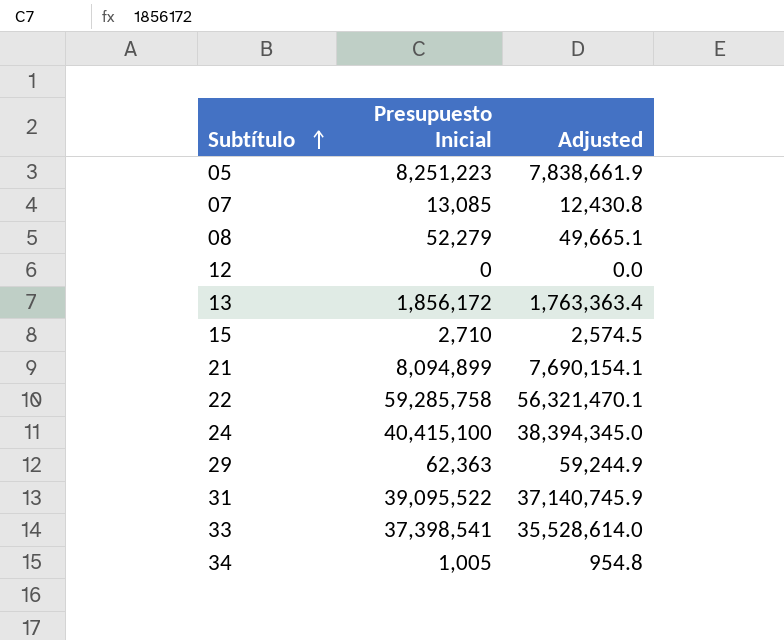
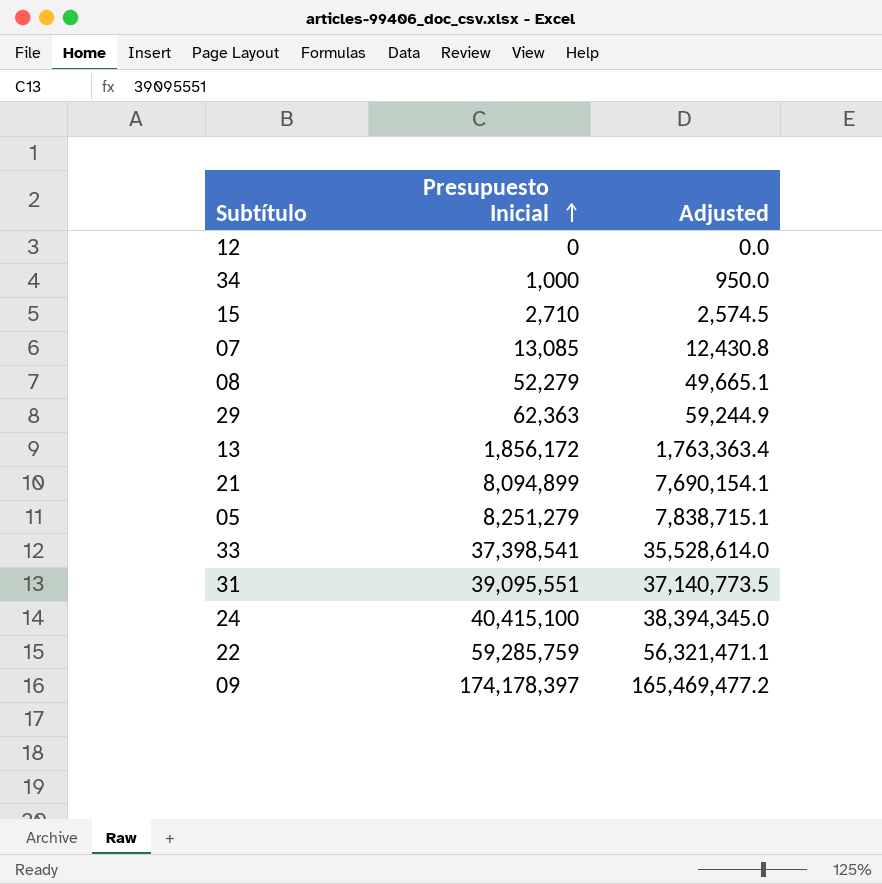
row order: Subtítulo ascending -> Presupuesto Inicial ascending
34 | Presupuesto Inicial: 1,005 -> 1,000
34 | Adjusted: 954.8 -> 950.0
05 | Presupuesto Inicial: 8,251,223 -> 8,251,279
05 | Adjusted: 7,838,661.9 -> 7,838,715.1
31 | Presupuesto Inicial: 39,095,522 -> 39,095,551
31 | Adjusted: 37,140,745.9 -> 37,140,773.5
22 | Presupuesto Inicial: 59,285,758 -> 59,285,759
22 | Adjusted: 56,321,470.1 -> 56,321,471.1
row 09: none -> 174,178,397 | 165,469,477.2

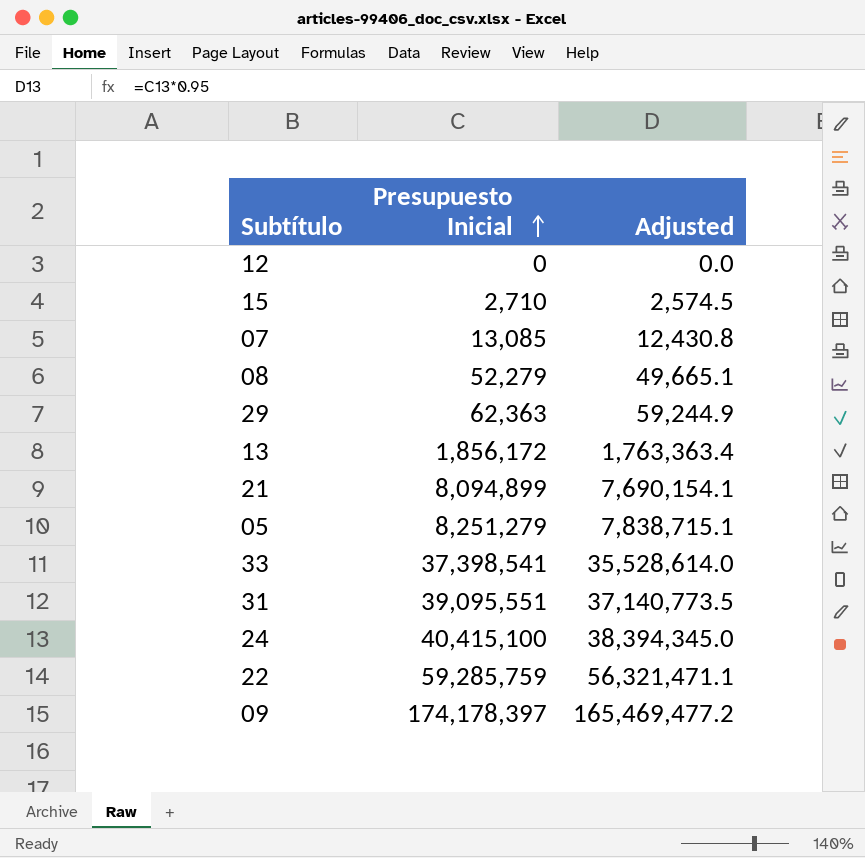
row 34: 1,000 | 950.0 -> none

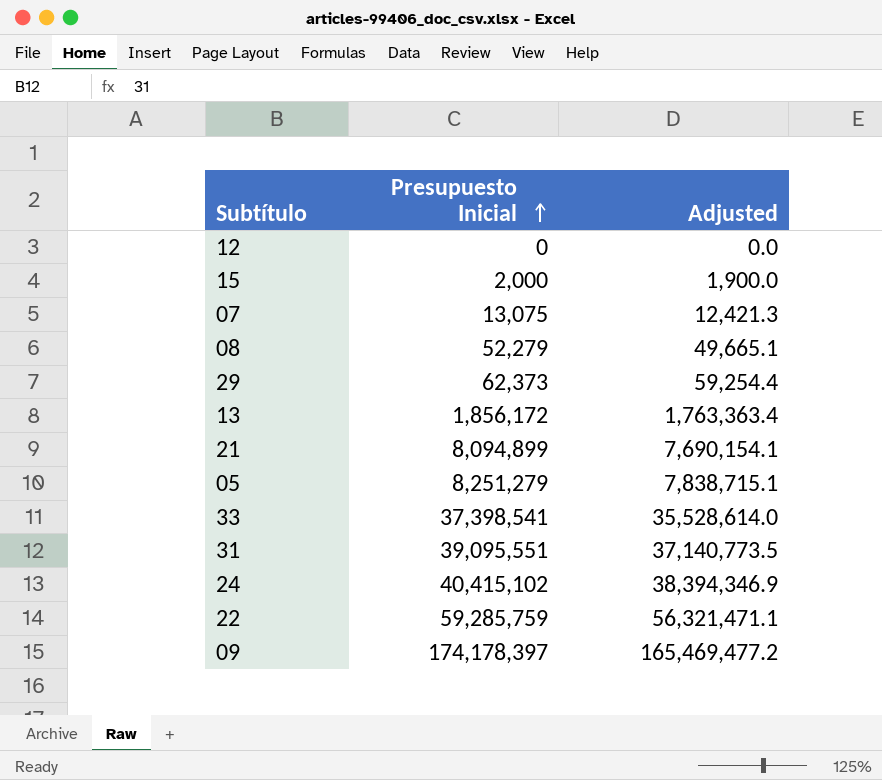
15 | Presupuesto Inicial: 2,710 -> 2,000
15 | Adjusted: 2,574.5 -> 1,900.0
07 | Presupuesto Inicial: 13,085 -> 13,075
07 | Adjusted: 12,430.8 -> 12,421.3
29 | Presupuesto Inicial: 62,363 -> 62,373
29 | Adjusted: 59,244.9 -> 59,254.4
24 | Presupuesto Inicial: 40,415,100 -> 40,415,102
24 | Adjusted: 38,394,345.0 -> 38,394,346.9

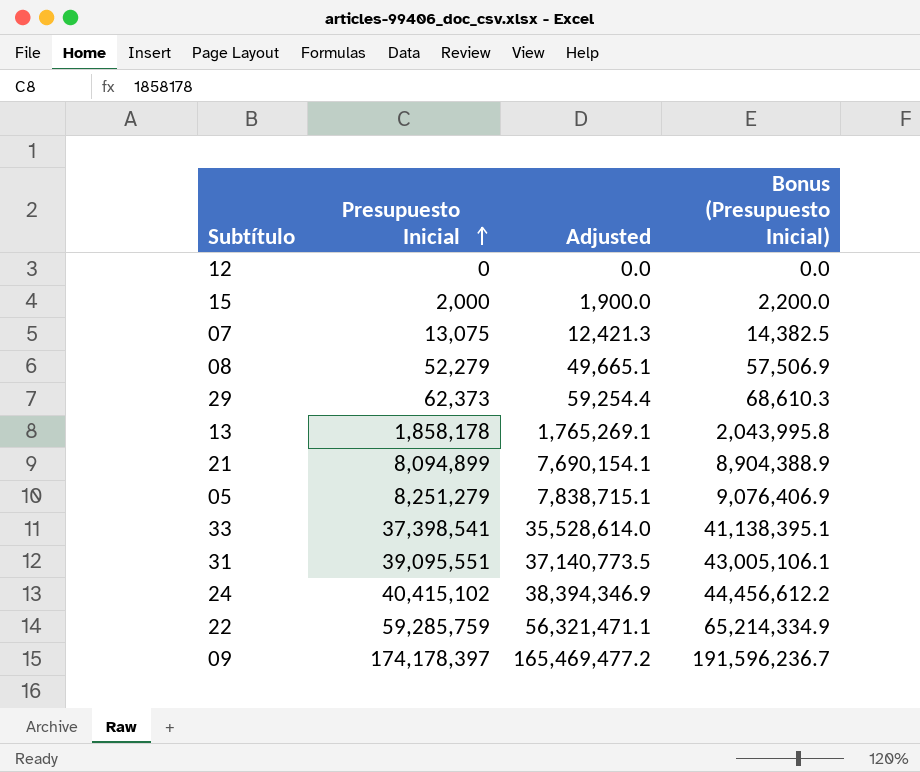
column Bonus (Presupuesto Inicial) | formula: none -> [Presupuesto Inicial] * 1.1
13 | Presupuesto Inicial: 1,856,172 -> 1,858,178
13 | Adjusted: 1,763,363.4 -> 1,765,269.1

